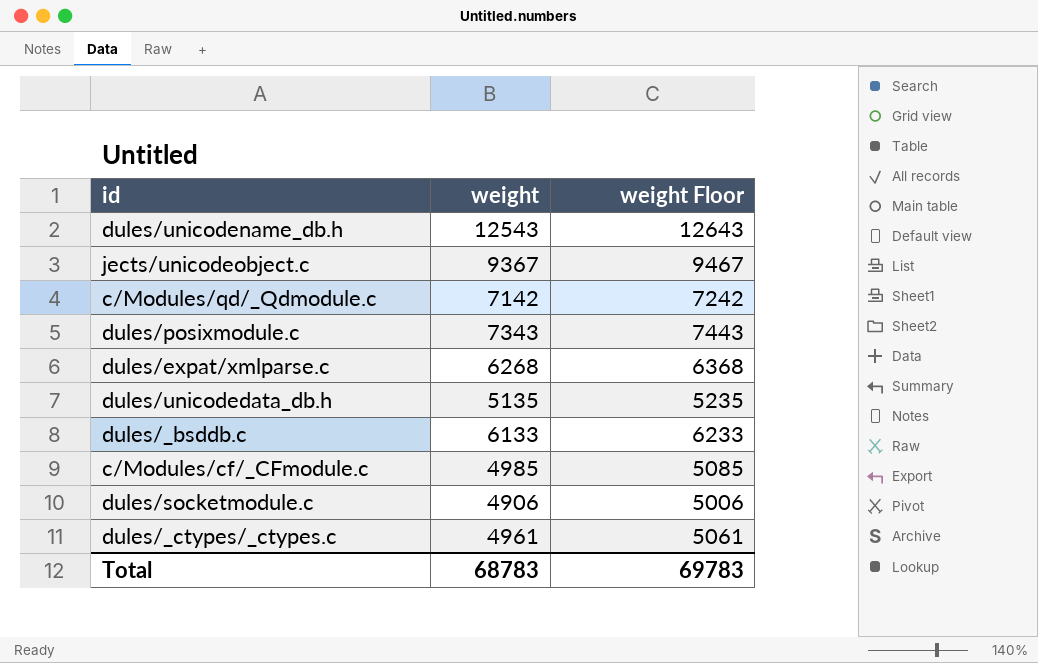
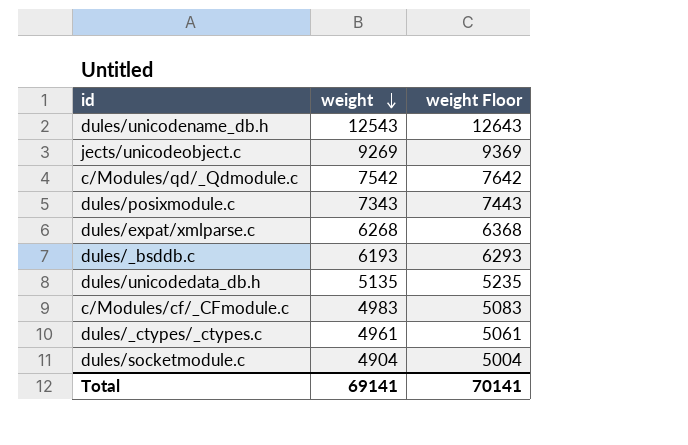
row order: none -> weight descending
jects/unicodeobject.c | weight: 9367 -> 9269
jects/unicodeobject.c | weight Floor: 9467 -> 9369
c/Modules/qd/_Qdmodule.c | weight: 7142 -> 7542
c/Modules/qd/_Qdmodule.c | weight Floor: 7242 -> 7642
dules/_bsddb.c | weight: 6133 -> 6193
dules/_bsddb.c | weight Floor: 6233 -> 6293
c/Modules/cf/_CFmodule.c | weight: 4985 -> 4983
c/Modules/cf/_CFmodule.c | weight Floor: 5085 -> 5083
dules/socketmodule.c | weight: 4906 -> 4904
dules/socketmodule.c | weight Floor: 5006 -> 5004
Total | weight: 68783 -> 69141
Total | weight Floor: 69783 -> 70141

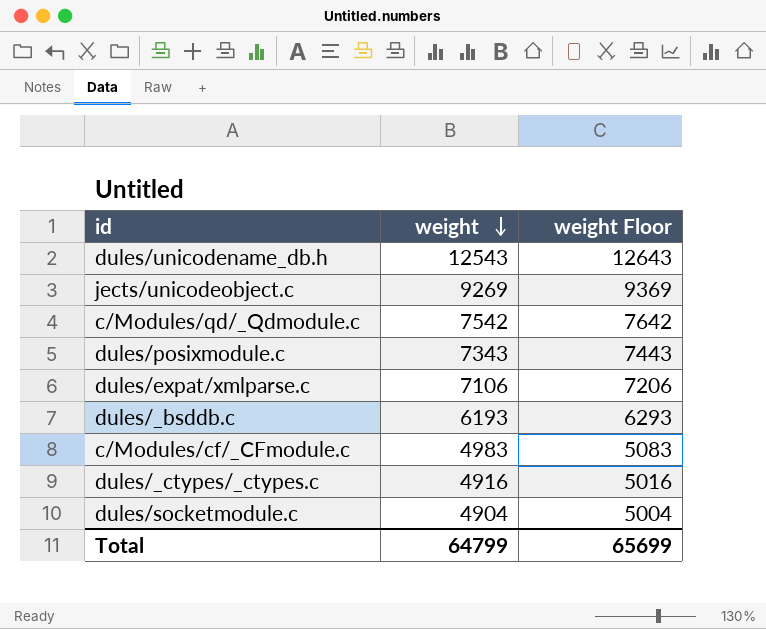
row dules/unicodedata_db.h: 5135 | 5235 -> none
dules/expat/xmlparse.c | weight: 6268 -> 7106
dules/expat/xmlparse.c | weight Floor: 6368 -> 7206
dules/_ctypes/_ctypes.c | weight: 4961 -> 4916
dules/_ctypes/_ctypes.c | weight Floor: 5061 -> 5016
Total | weight: 69141 -> 64799
Total | weight Floor: 70141 -> 65699

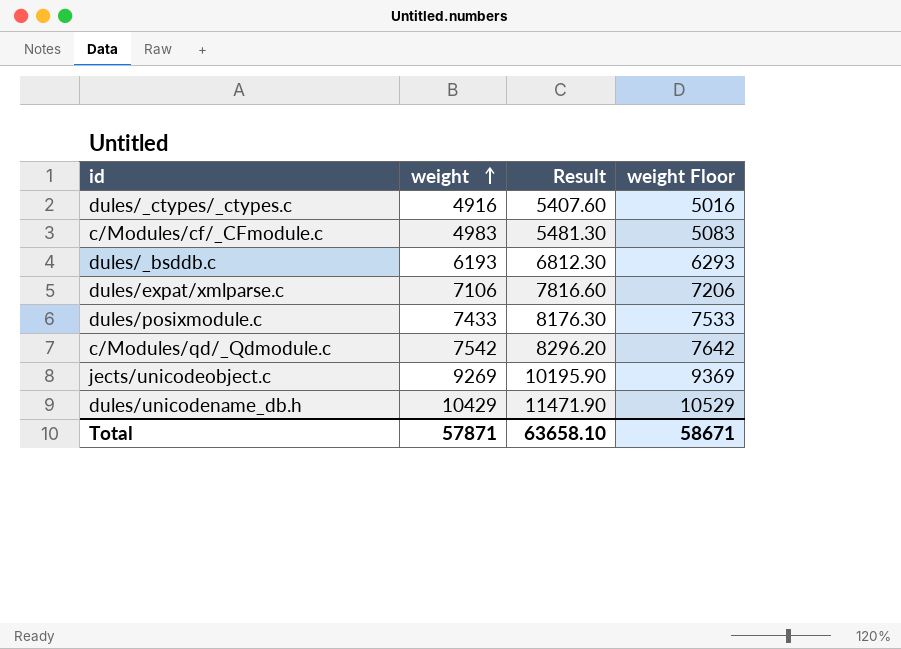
row order: weight descending -> weight ascending
column Result | formula: none -> [weight] * 1.1
row dules/socketmodule.c: 4904 | 5004 -> none
dules/posixmodule.c | weight: 7343 -> 7433
dules/posixmodule.c | weight Floor: 7443 -> 7533
dules/unicodename_db.h | weight: 12543 -> 10429
dules/unicodename_db.h | weight Floor: 12643 -> 10529
Total | weight: 64799 -> 57871
Total | weight Floor: 65699 -> 58671

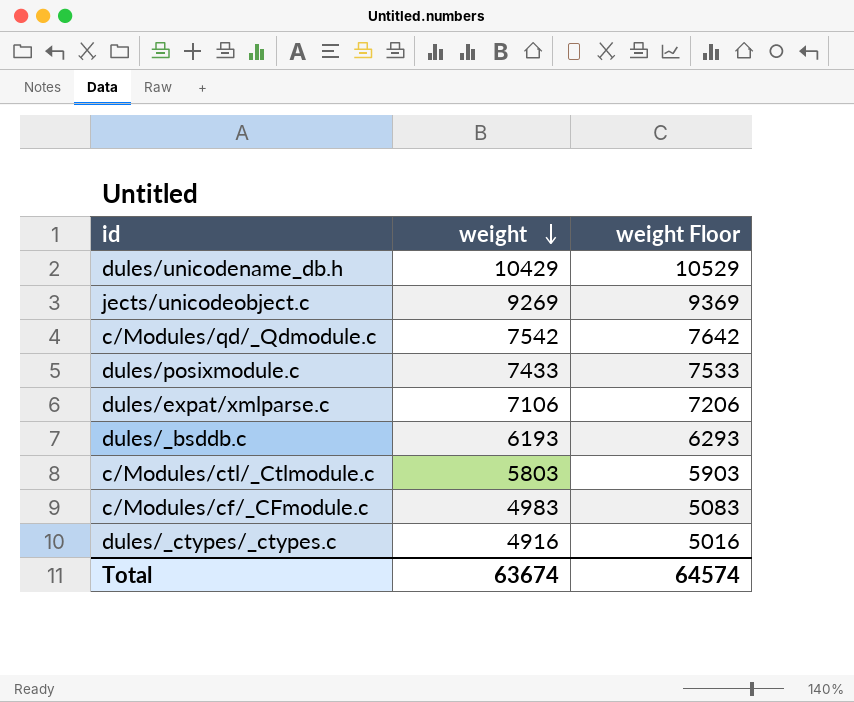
row order: weight ascending -> weight descending
column Result | formula: [weight] * 1.1 -> none
row c/Modules/ctl/_Ctlmodule.c: none -> 5803 | 5903
Total | weight: 57871 -> 63674
Total | weight Floor: 58671 -> 64574

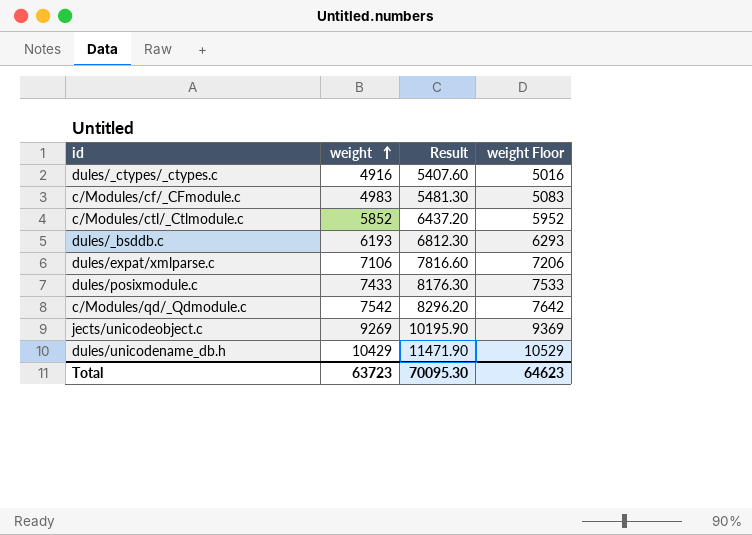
row order: weight descending -> weight ascending
column Result | formula: none -> [weight] * 1.1
c/Modules/ctl/_Ctlmodule.c | weight: 5803 -> 5852
c/Modules/ctl/_Ctlmodule.c | weight Floor: 5903 -> 5952
Total | weight: 63674 -> 63723
Total | weight Floor: 64574 -> 64623

